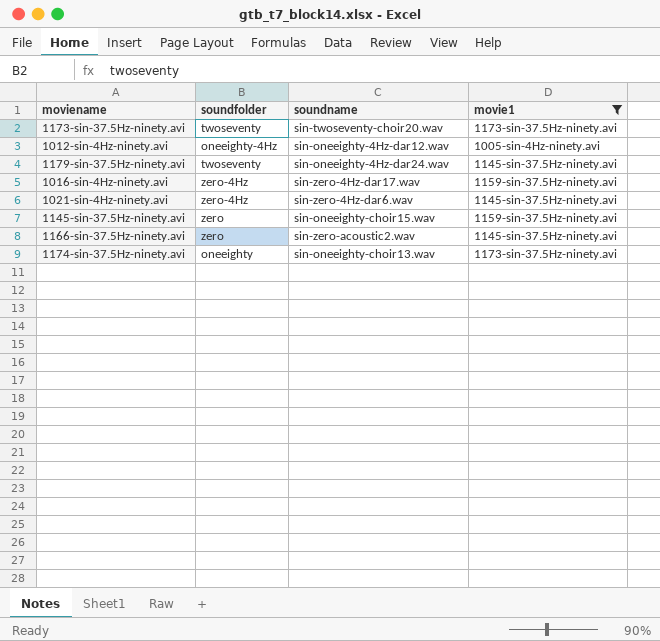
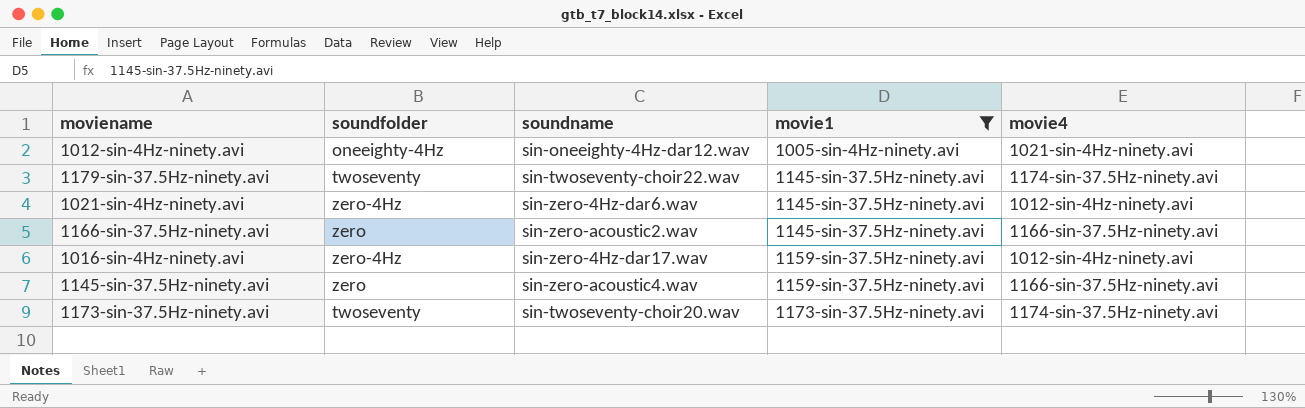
row order: none -> movie1 ascending
column movie4 | position: none -> 5
row 1174-sin-37.5Hz-ninety.avi: oneeighty | sin-oneeighty-choir13.wav | 1173-sin-37.5Hz-ninety.avi -> none
1179-sin-37.5Hz-ninety.avi | soundname: sin-oneeighty-4Hz-dar24.wav -> sin-twoseventy-choir22.wav
1145-sin-37.5Hz-ninety.avi | soundname: sin-oneeighty-choir15.wav -> sin-zero-acoustic4.wav

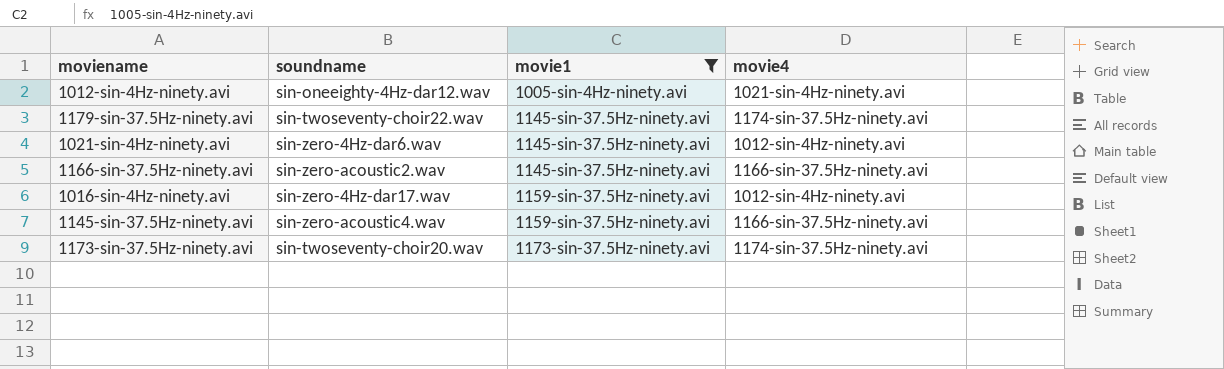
column soundfolder | position: 2 -> none

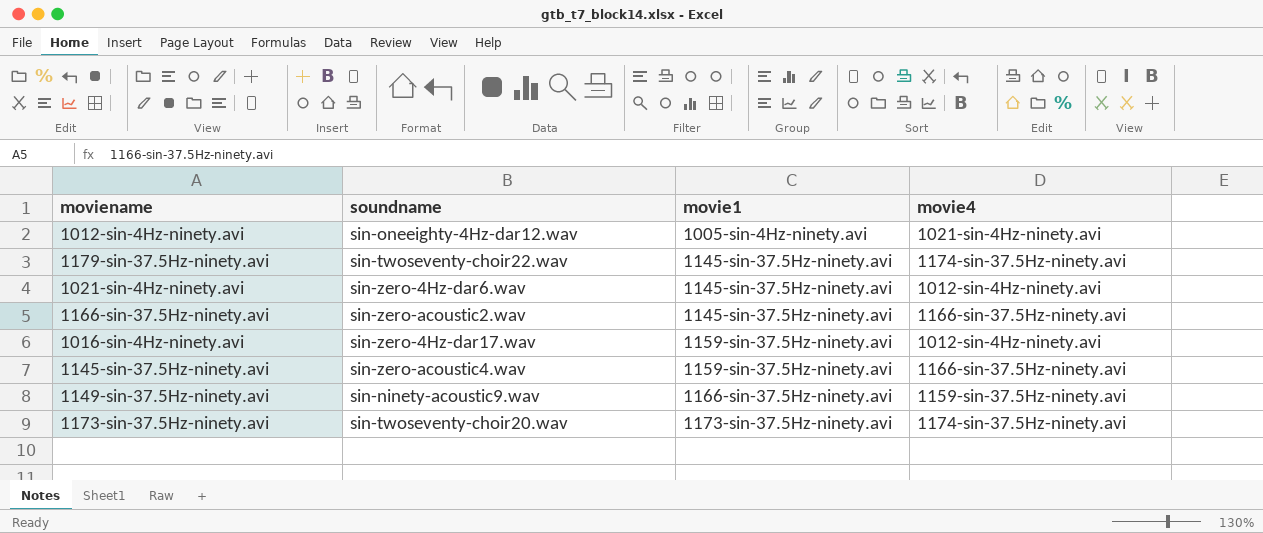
filter: movie1 != 1166-sin-37.5Hz-ninety.avi -> none

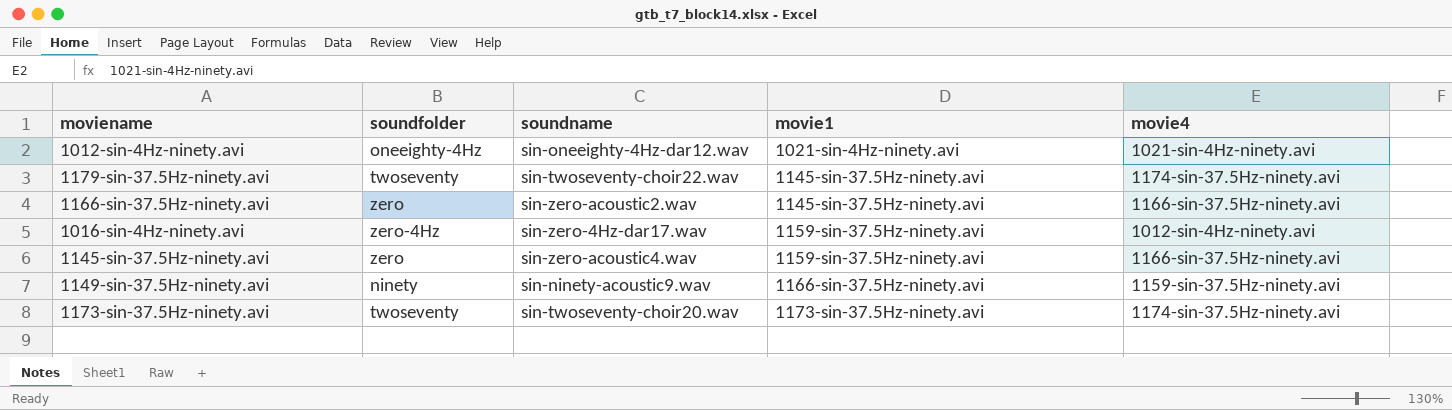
column soundfolder | position: none -> 2
row 1021-sin-4Hz-ninety.avi: sin-zero-4Hz-dar6.wav | 1145-sin-37.5Hz-ninety.avi | 1012-sin-4Hz-ninety.avi -> none
1012-sin-4Hz-ninety.avi | movie1: 1005-sin-4Hz-ninety.avi -> 1021-sin-4Hz-ninety.avi

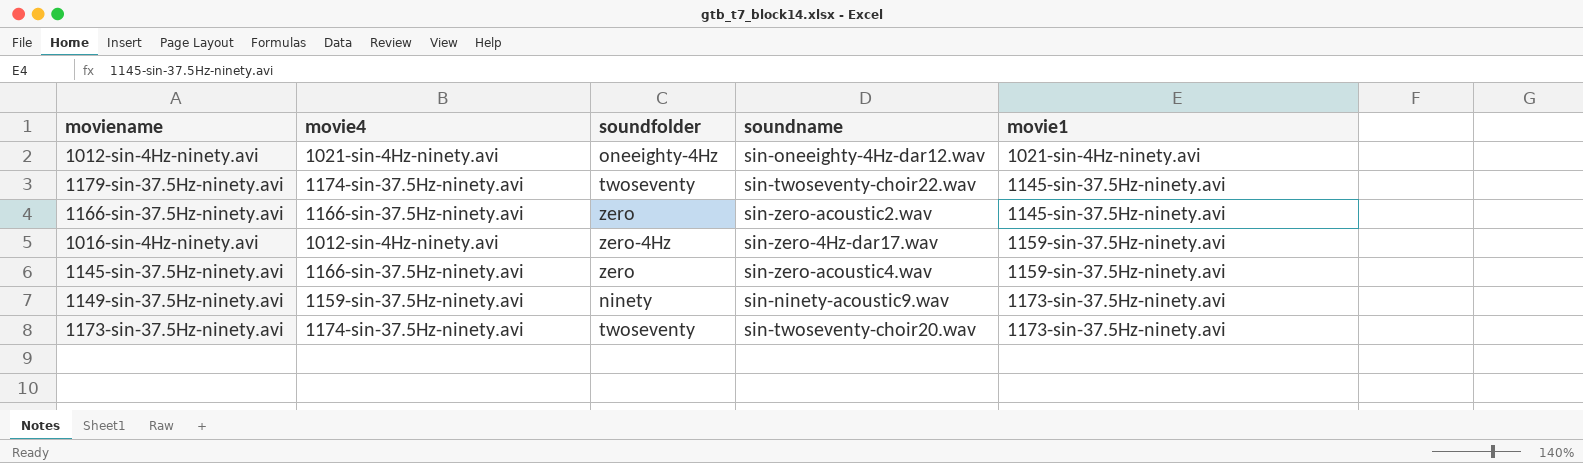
column movie4 | position: 5 -> 2
1149-sin-37.5Hz-ninety.avi | movie1: 1166-sin-37.5Hz-ninety.avi -> 1173-sin-37.5Hz-ninety.avi

